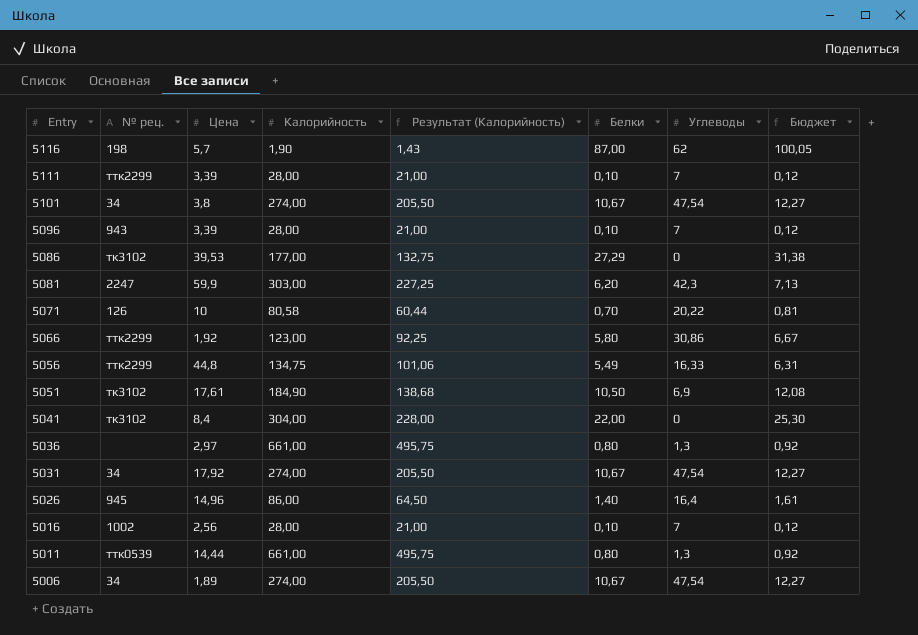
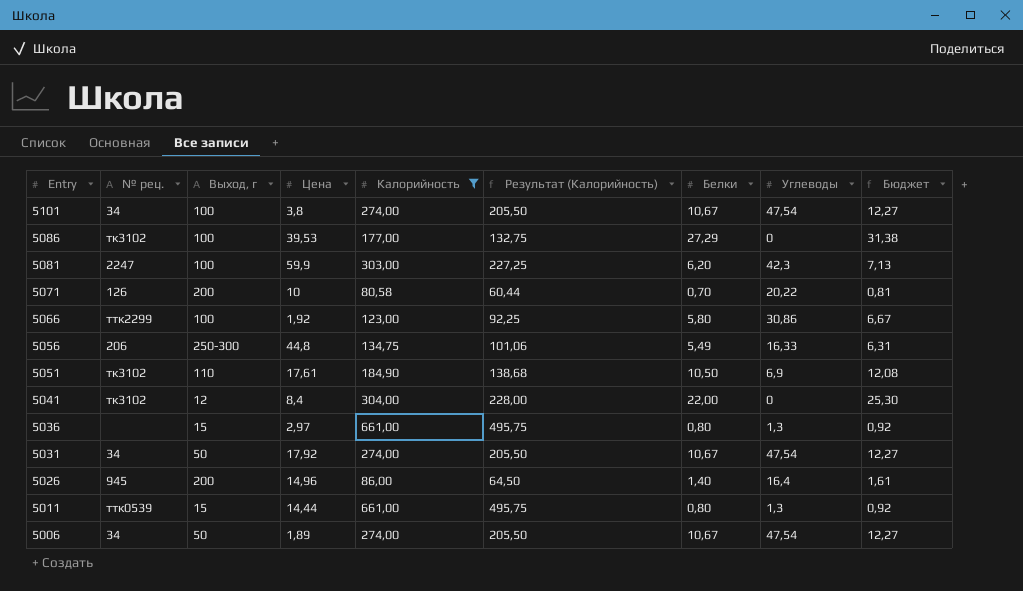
filter: none -> Калорийность >= 80,58
column Выход, г | position: none -> 3
5056 | № рец.: ттк2299 -> 206

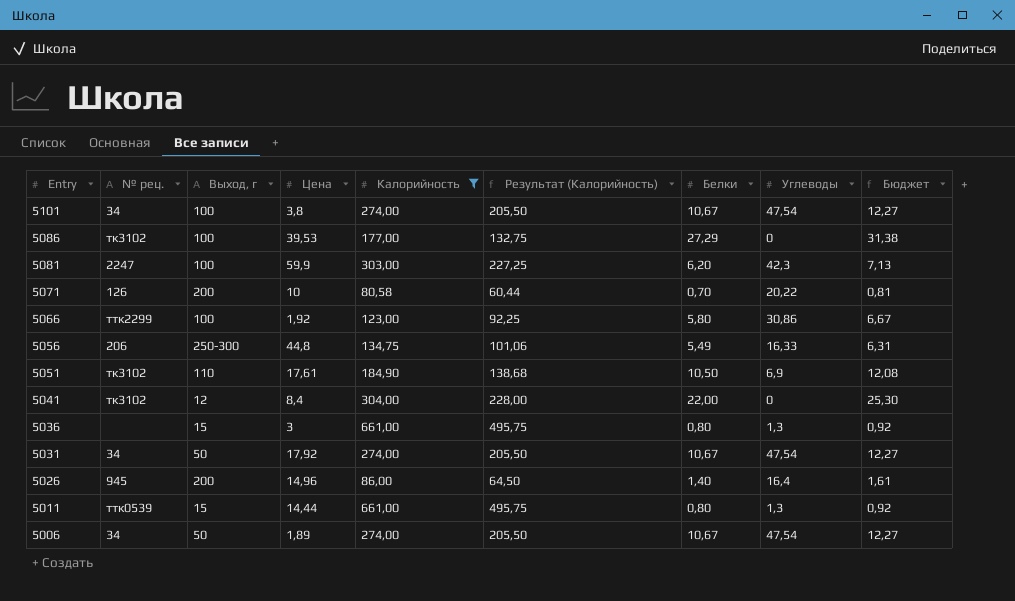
5036 | Цена: 2,97 -> 3

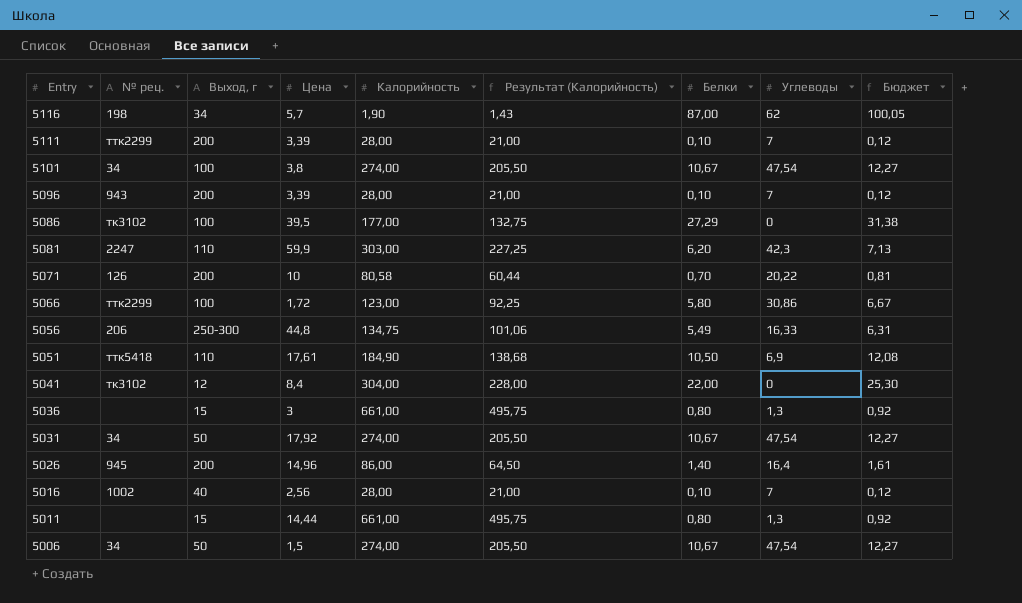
filter: Калорийность >= 80,58 -> none
5086 | Цена: 39,53 -> 39,5
5081 | Выход, г: 100 -> 110
5066 | Цена: 1,92 -> 1,72
5051 | № рец.: тк3102 -> ттк5418
5011 | № рец.: ттк0539 -> none
5006 | Цена: 1,89 -> 1,5

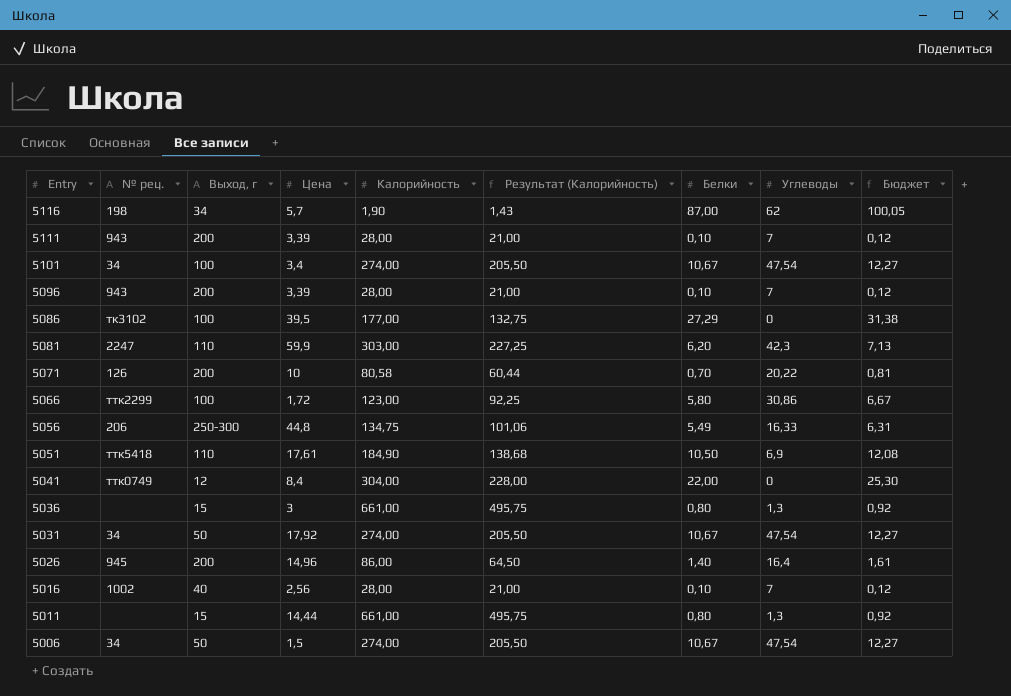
5111 | № рец.: ттк2299 -> 943
5101 | Цена: 3,8 -> 3,4
5041 | № рец.: тк3102 -> ттк0749

